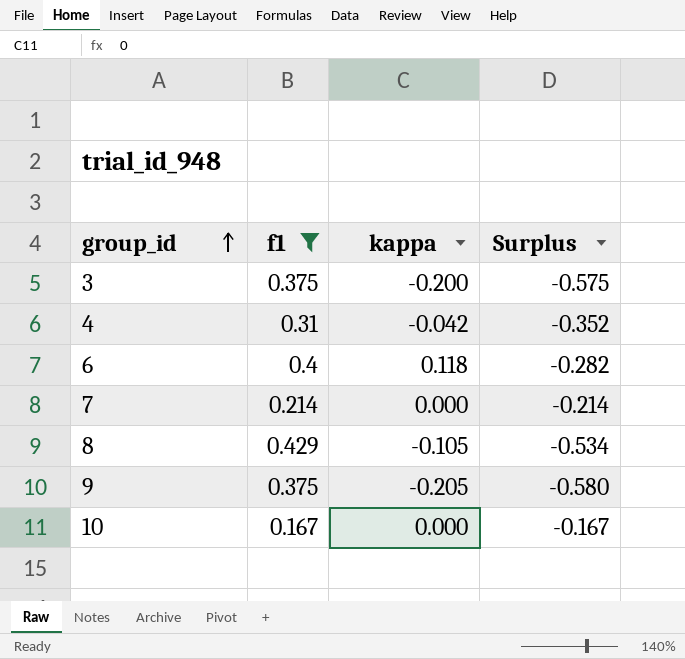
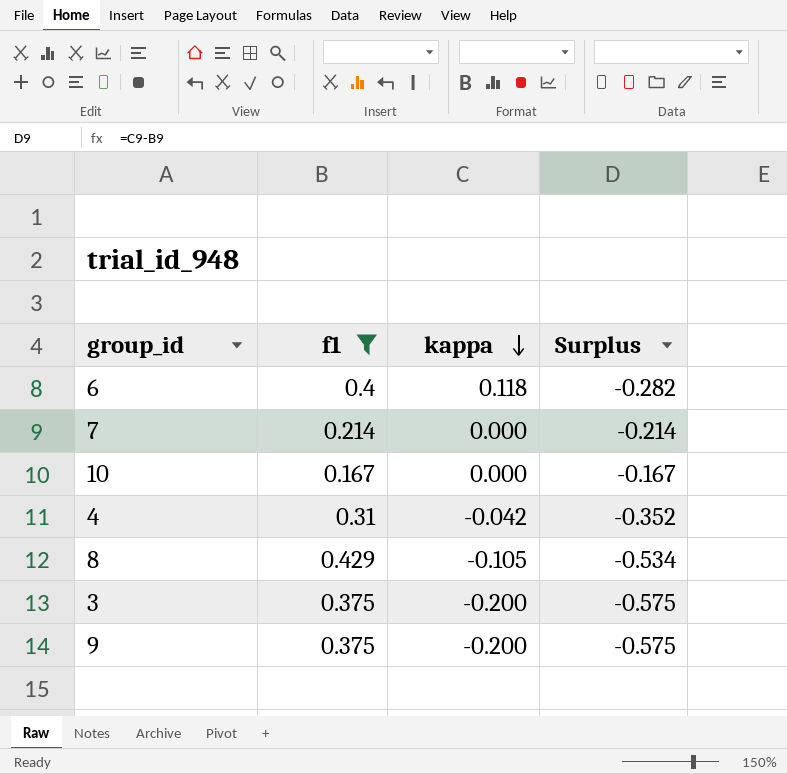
row order: group_id ascending -> kappa descending
9 | kappa: -0.205 -> -0.200
9 | Surplus: -0.580 -> -0.575

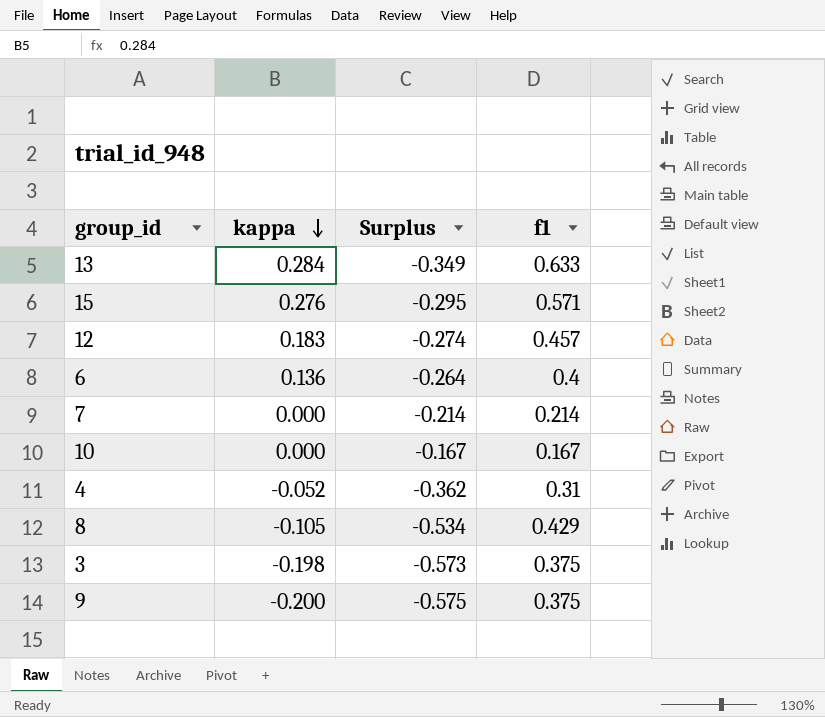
filter: f1 <= 0.429 -> none
column f1 | position: 2 -> 4
6 | kappa: 0.118 -> 0.136
6 | Surplus: -0.282 -> -0.264
4 | kappa: -0.042 -> -0.052
4 | Surplus: -0.352 -> -0.362
3 | kappa: -0.200 -> -0.198
3 | Surplus: -0.575 -> -0.573

